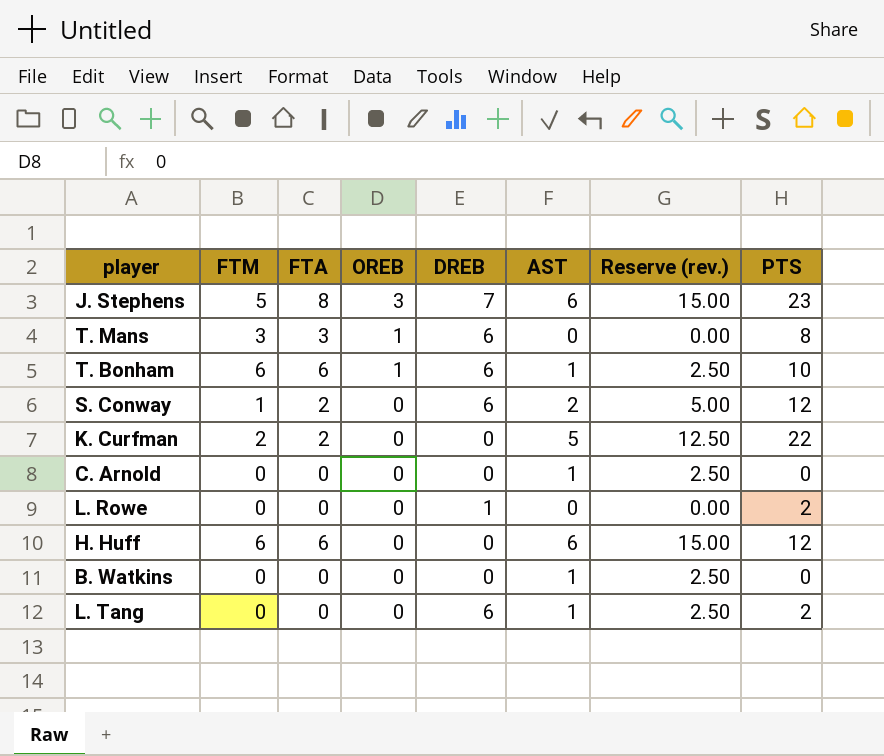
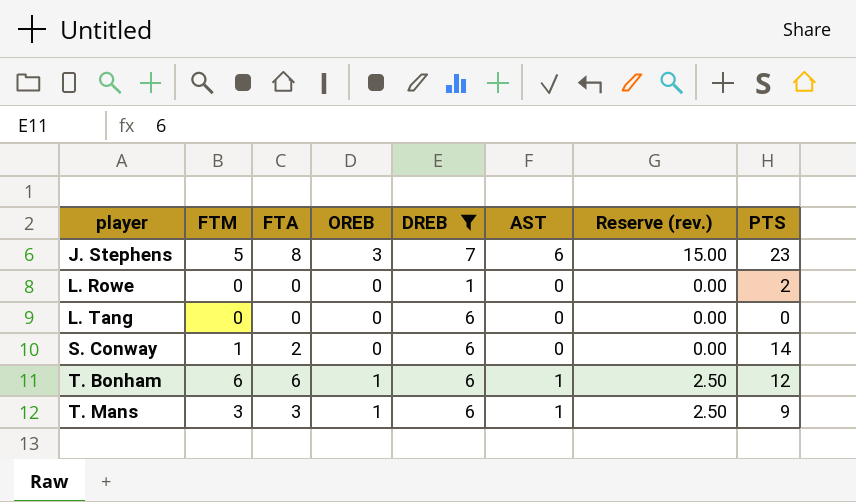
filter: none -> DREB != 0
row order: OREB descending -> player ascending
L. Tang | AST: 1 -> 0
L. Tang | Reserve (rev.): 2.50 -> 0.00
L. Tang | PTS: 2 -> 0
S. Conway | AST: 2 -> 0
S. Conway | Reserve (rev.): 5.00 -> 0.00
S. Conway | PTS: 12 -> 14
T. Bonham | PTS: 10 -> 12
T. Mans | AST: 0 -> 1
T. Mans | Reserve (rev.): 0.00 -> 2.50
T. Mans | PTS: 8 -> 9

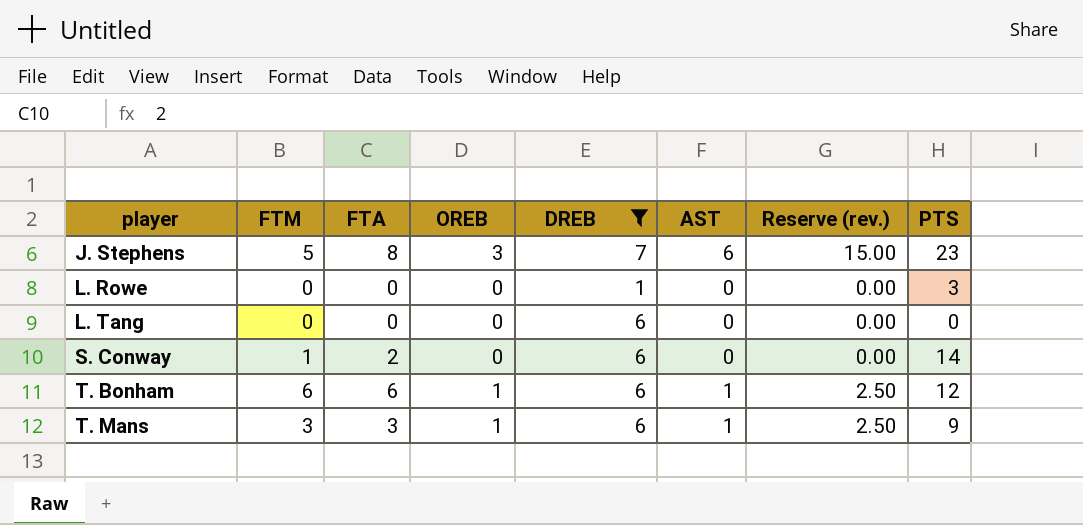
L. Rowe | PTS: 2 -> 3

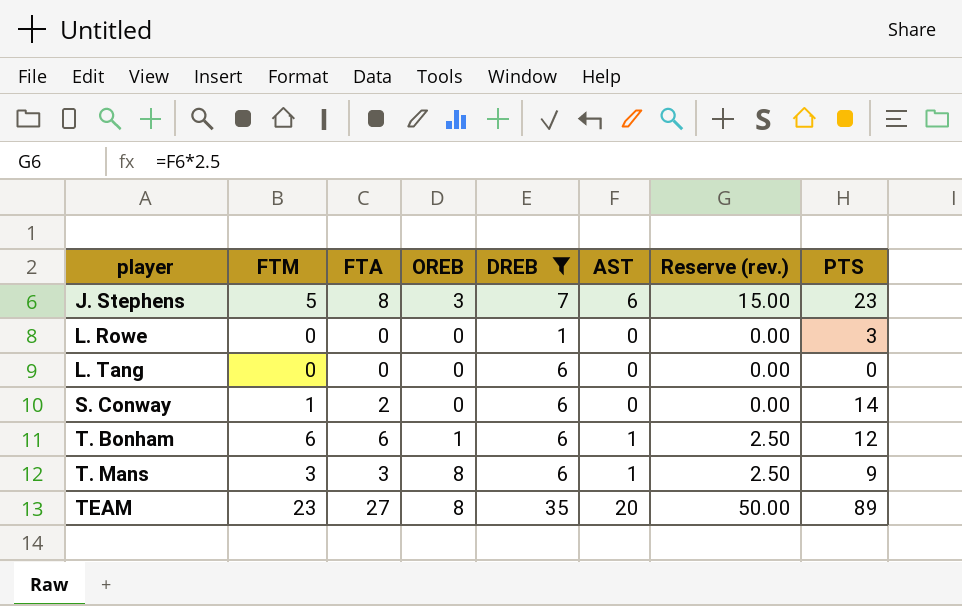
T. Mans | OREB: 1 -> 8
row TEAM: none -> 23 | 27 | 8 | 35 | 20 | 50.00 | 89

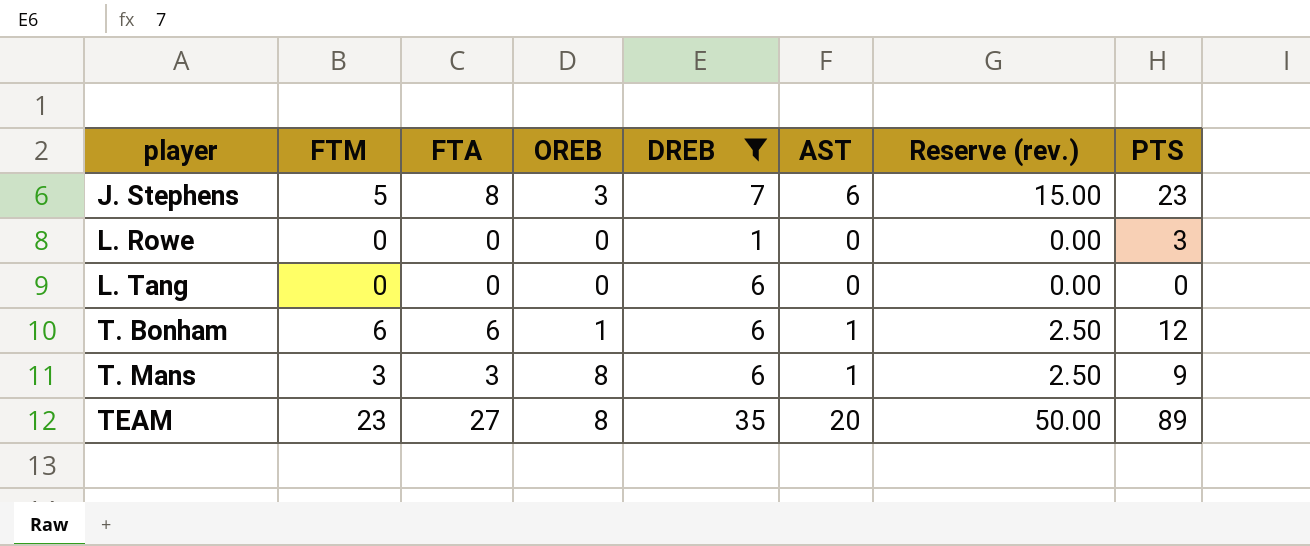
row S. Conway: 1 | 2 | 0 | 6 | 0 | 0.00 | 14 -> none

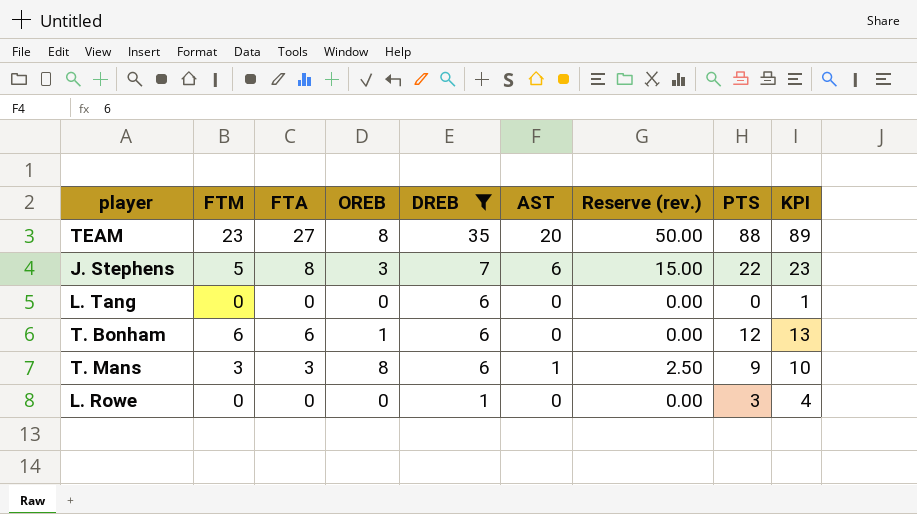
row order: player ascending -> DREB descending
column KPI | formula: none -> [PTS] + 1
TEAM | PTS: 89 -> 88
J. Stephens | PTS: 23 -> 22
T. Bonham | AST: 1 -> 0
T. Bonham | Reserve (rev.): 2.50 -> 0.00

